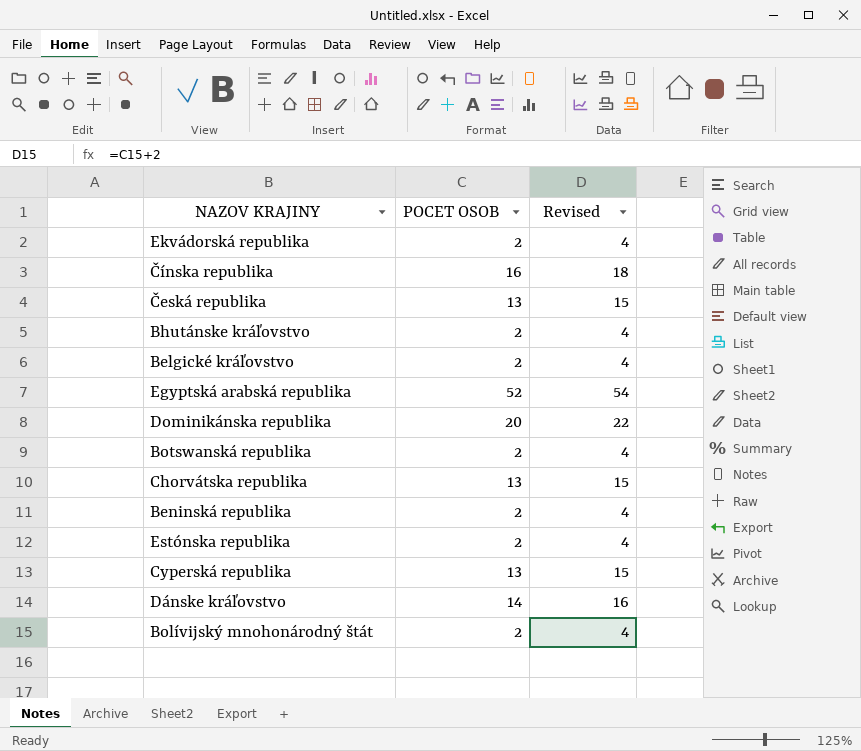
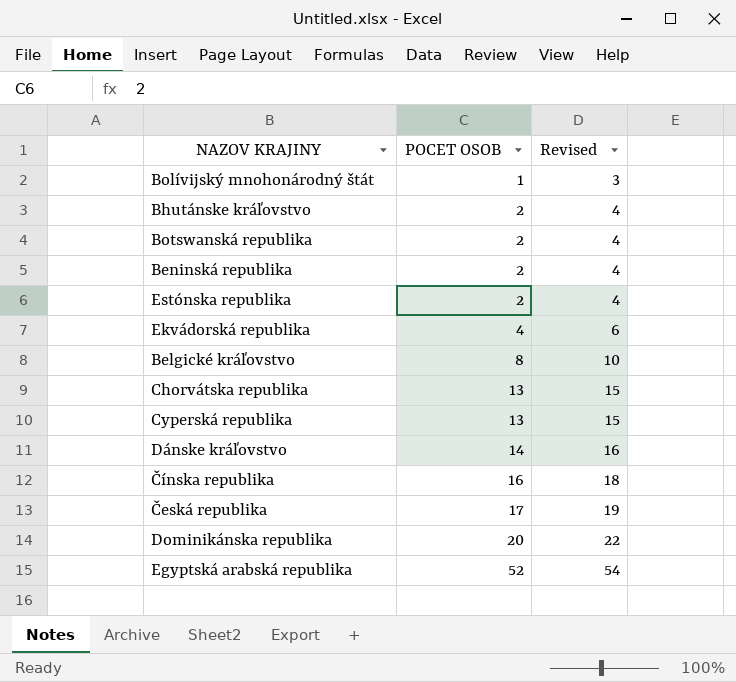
row order: none -> POCET OSOB ascending
Bolívijský mnohonárodný štát | POCET OSOB: 2 -> 1
Bolívijský mnohonárodný štát | Revised: 4 -> 3
Ekvádorská republika | POCET OSOB: 2 -> 4
Ekvádorská republika | Revised: 4 -> 6
Belgické kráľovstvo | POCET OSOB: 2 -> 8
Belgické kráľovstvo | Revised: 4 -> 10
Česká republika | POCET OSOB: 13 -> 17
Česká republika | Revised: 15 -> 19

